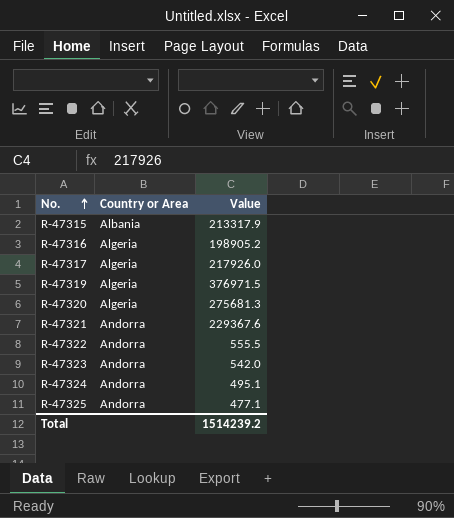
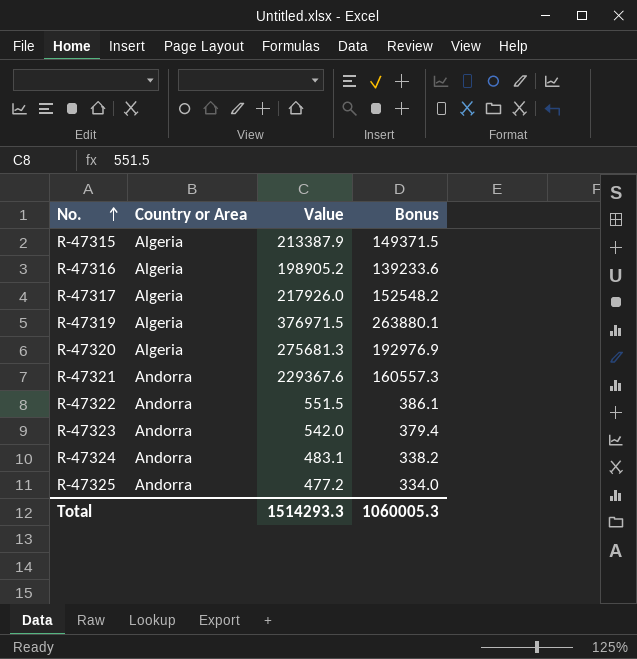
column Bonus | formula: none -> [Value] * 0.7
R-47315 | Country or Area: Albania -> Algeria
R-47315 | Value: 213317.9 -> 213387.9
R-47322 | Value: 555.5 -> 551.5
R-47324 | Value: 495.1 -> 483.1
R-47325 | Value: 477.1 -> 477.2
Total | Value: 1514239.2 -> 1514293.3

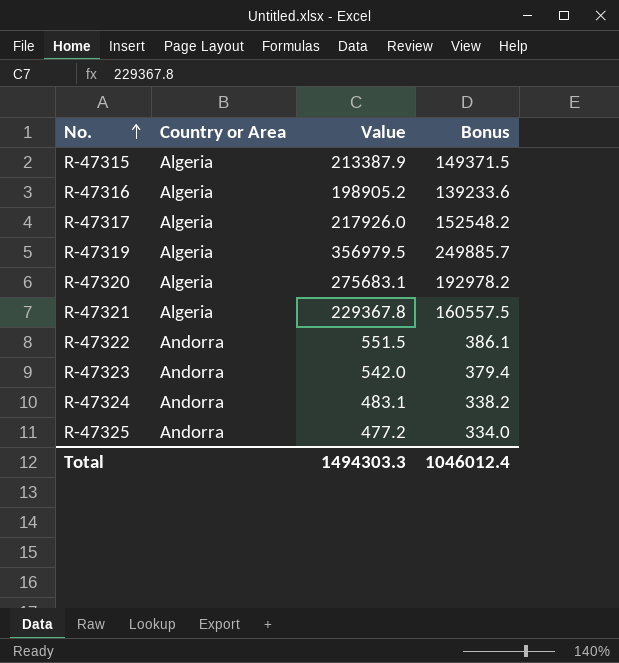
R-47319 | Value: 376971.5 -> 356979.5
R-47319 | Bonus: 263880.1 -> 249885.7
R-47320 | Value: 275681.3 -> 275683.1
R-47320 | Bonus: 192976.9 -> 192978.2
R-47321 | Country or Area: Andorra -> Algeria
R-47321 | Value: 229367.6 -> 229367.8
R-47321 | Bonus: 160557.3 -> 160557.5
Total | Value: 1514293.3 -> 1494303.3
Total | Bonus: 1060005.3 -> 1046012.4

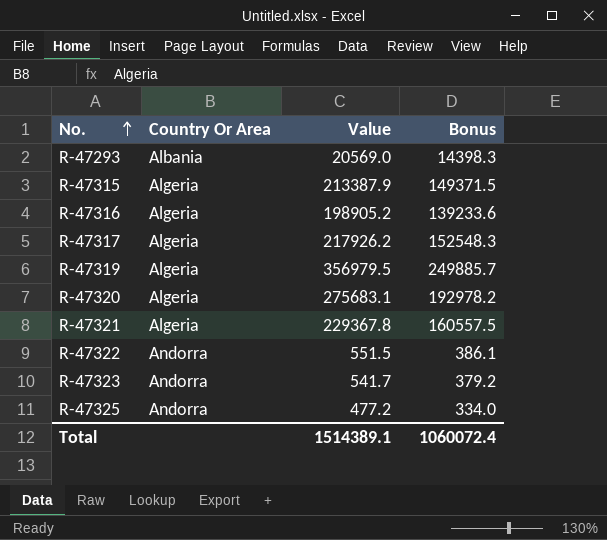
column name: Country or Area -> Country Or Area
row R-47324: Andorra | 483.1 | 338.2 -> none
row R-47293: none -> Albania | 20569.0 | 14398.3
R-47317 | Value: 217926.0 -> 217926.2
R-47317 | Bonus: 152548.2 -> 152548.3
R-47323 | Value: 542.0 -> 541.7
R-47323 | Bonus: 379.4 -> 379.2
Total | Value: 1494303.3 -> 1514389.1
Total | Bonus: 1046012.4 -> 1060072.4

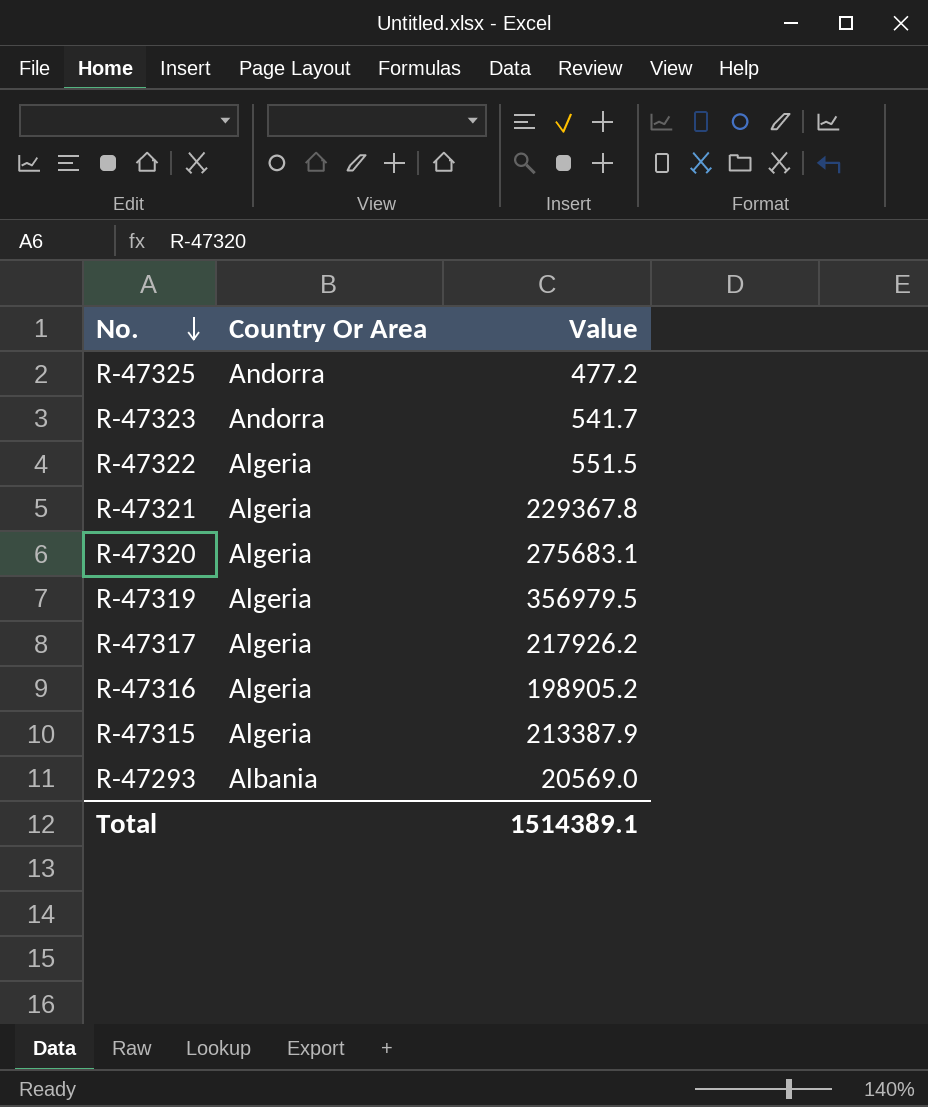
row order: No. ascending -> No. descending
column Bonus | formula: [Value] * 0.7 -> none
R-47322 | Country Or Area: Andorra -> Algeria

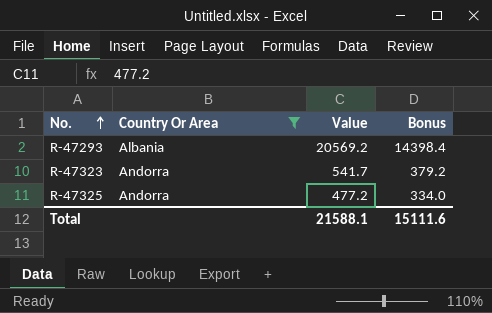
filter: none -> Country Or Area != Algeria
row order: No. descending -> No. ascending
column Bonus | formula: none -> [Value] * 0.7
R-47293 | Value: 20569.0 -> 20569.2
Total | Value: 1514389.1 -> 21588.1

